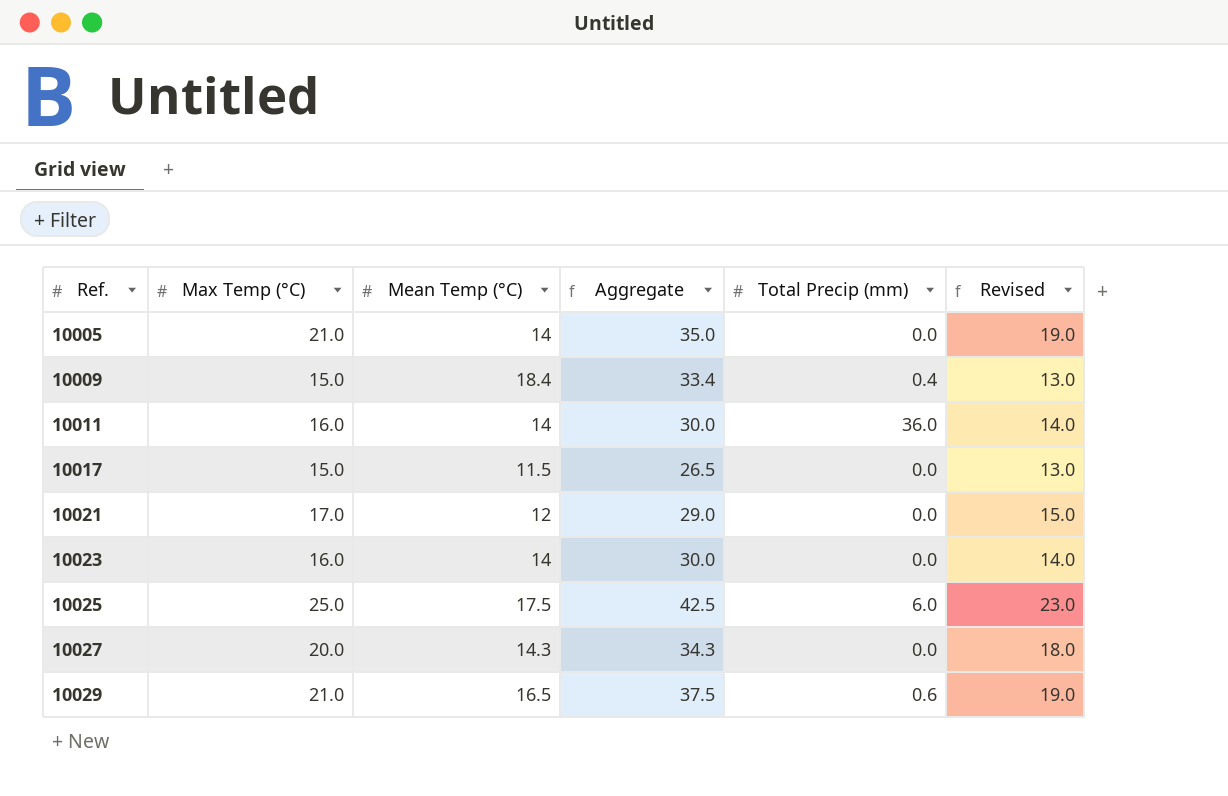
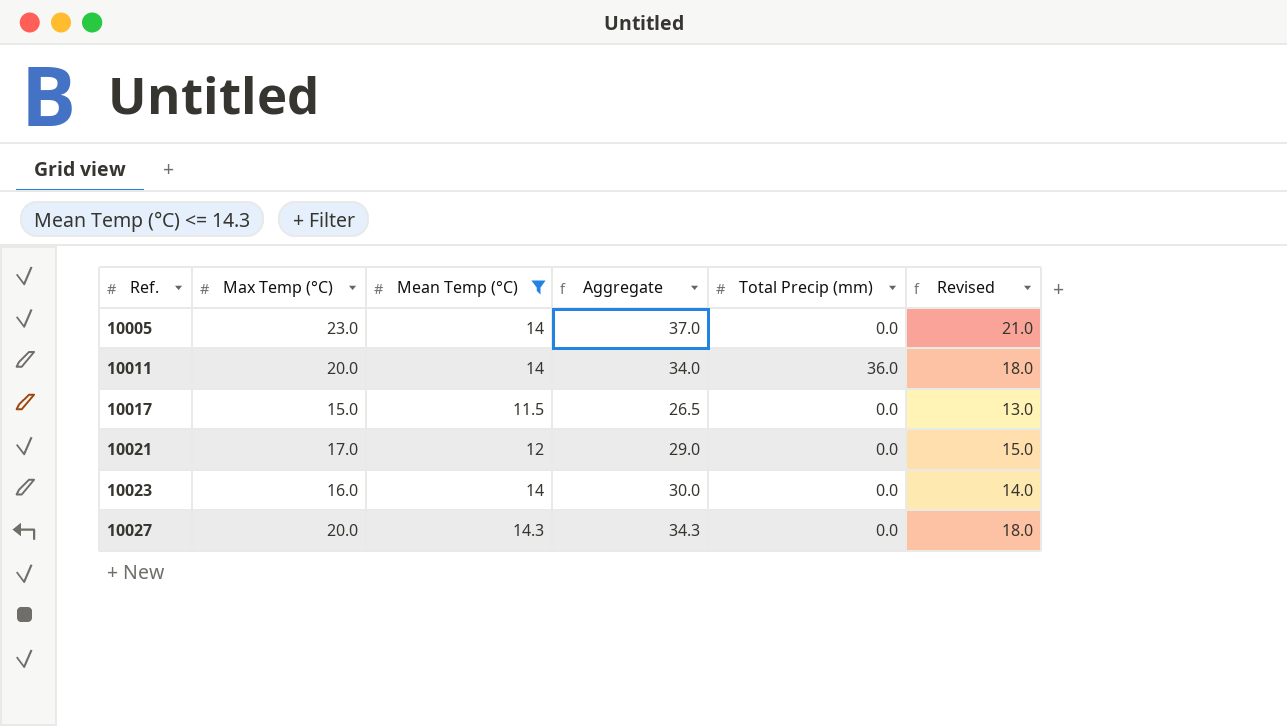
filter: none -> Mean Temp (°C) <= 14.3
10005 | Max Temp (°C): 21.0 -> 23.0
10005 | Aggregate: 35.0 -> 37.0
10005 | Revised: 19.0 -> 21.0
10011 | Max Temp (°C): 16.0 -> 20.0
10011 | Aggregate: 30.0 -> 34.0
10011 | Revised: 14.0 -> 18.0

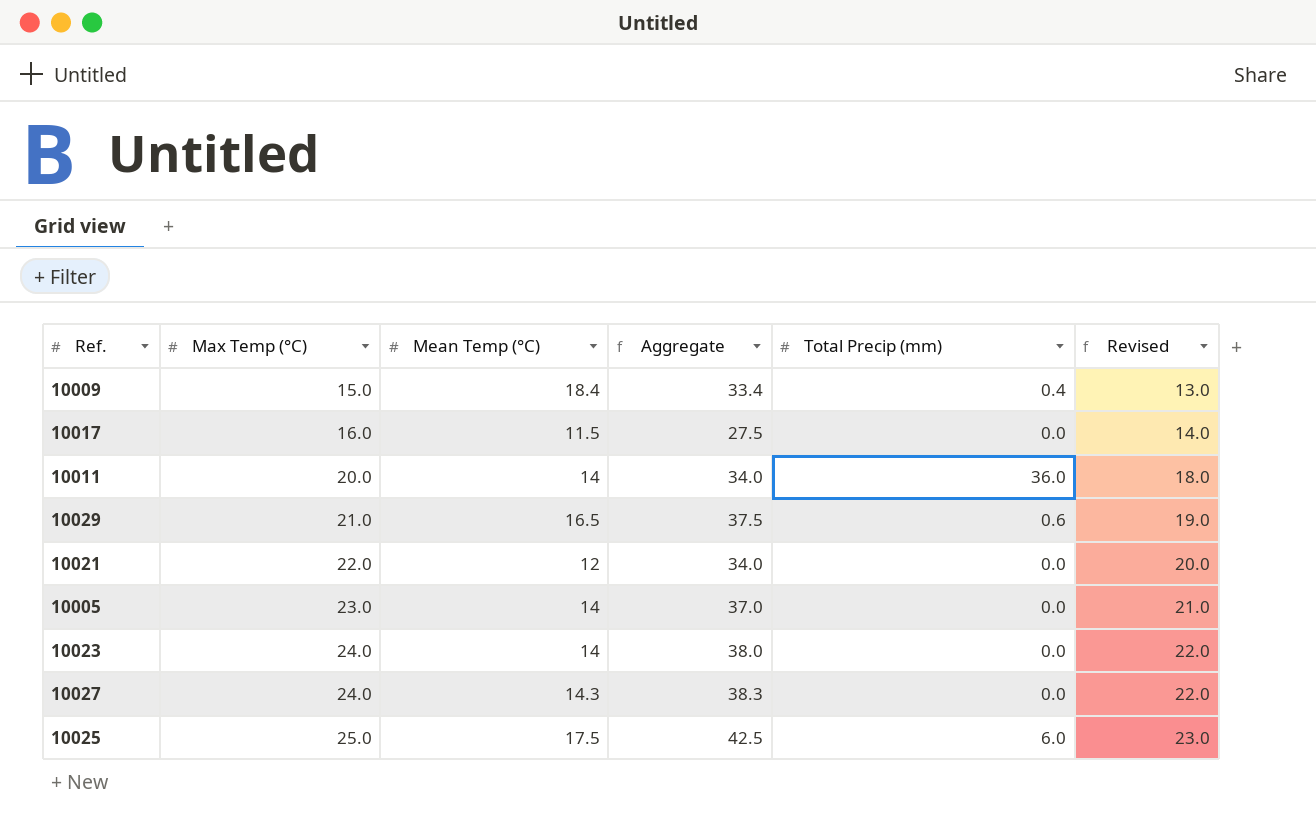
filter: Mean Temp (°C) <= 14.3 -> none
row order: Ref. ascending -> Max Temp (°C) ascending
10017 | Max Temp (°C): 15.0 -> 16.0
10017 | Aggregate: 26.5 -> 27.5
10017 | Revised: 13.0 -> 14.0
10021 | Max Temp (°C): 17.0 -> 22.0
10021 | Aggregate: 29.0 -> 34.0
10021 | Revised: 15.0 -> 20.0
10023 | Max Temp (°C): 16.0 -> 24.0
10023 | Aggregate: 30.0 -> 38.0
10023 | Revised: 14.0 -> 22.0
10027 | Max Temp (°C): 20.0 -> 24.0
10027 | Aggregate: 34.3 -> 38.3
10027 | Revised: 18.0 -> 22.0

